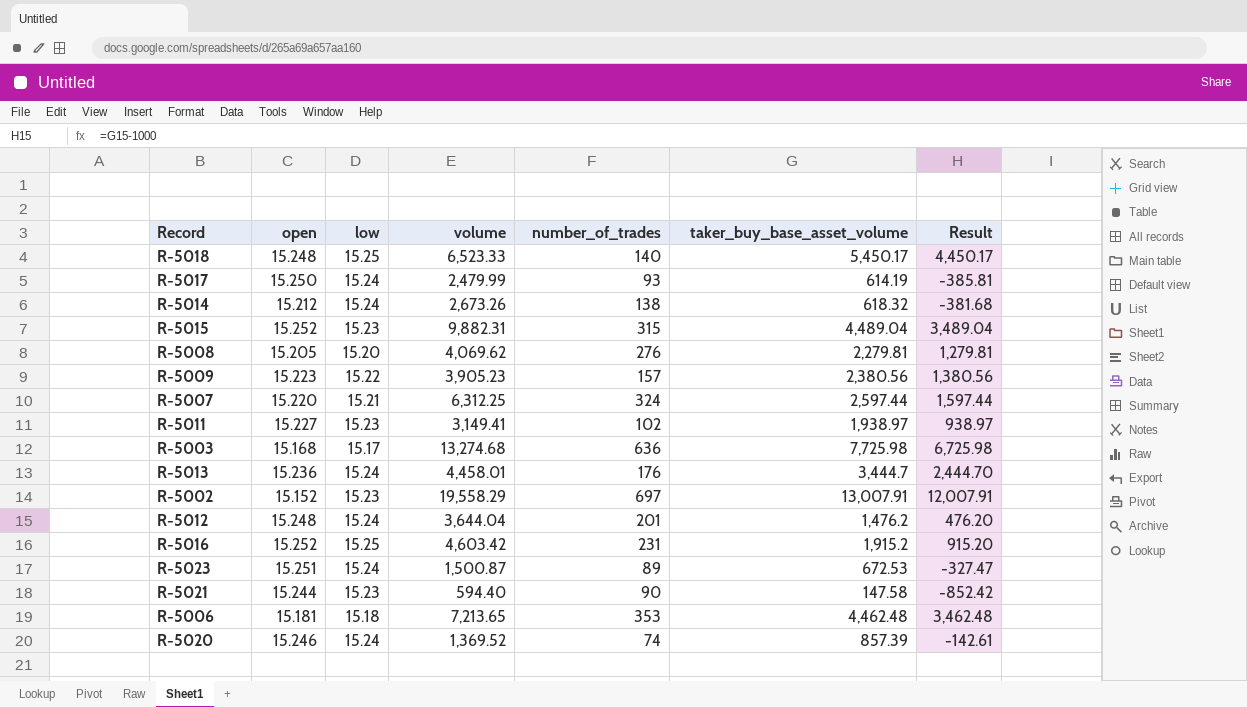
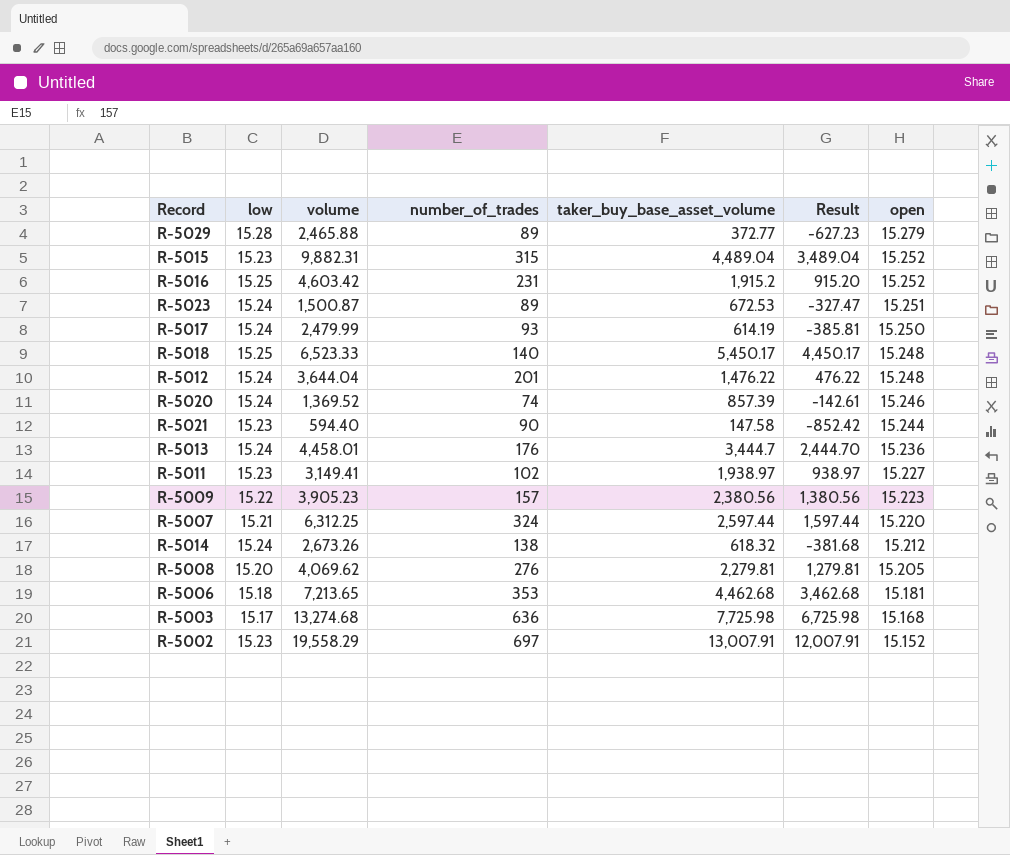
row order: none -> open descending
column open | position: 2 -> 7
row R-5029: none -> 15.28 | 2,465.88 | 89 | 372.77 | -627.23 | 15.279
R-5012 | taker_buy_base_asset_volume: 1,476.2 -> 1,476.22
R-5012 | Result: 476.20 -> 476.22
R-5006 | taker_buy_base_asset_volume: 4,462.48 -> 4,462.68
R-5006 | Result: 3,462.48 -> 3,462.68

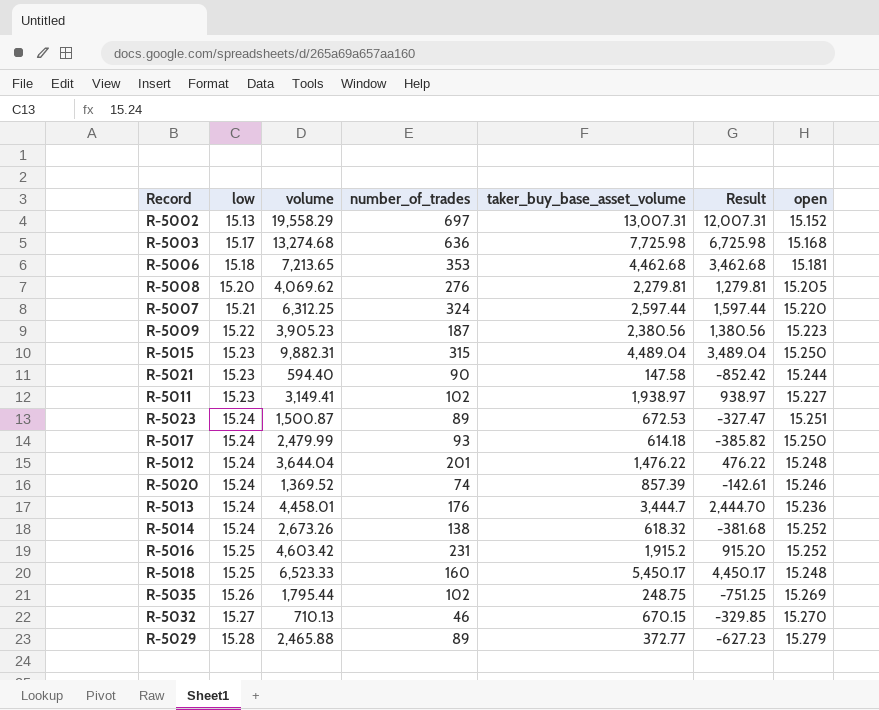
row order: open descending -> low ascending
R-5002 | low: 15.23 -> 15.13
R-5002 | taker_buy_base_asset_volume: 13,007.91 -> 13,007.31
R-5002 | Result: 12,007.91 -> 12,007.31
R-5009 | number_of_trades: 157 -> 187
R-5015 | open: 15.252 -> 15.250
R-5017 | taker_buy_base_asset_volume: 614.19 -> 614.18
R-5017 | Result: -385.81 -> -385.82
R-5014 | open: 15.212 -> 15.252
R-5018 | number_of_trades: 140 -> 160
row R-5035: none -> 15.26 | 1,795.44 | 102 | 248.75 | -751.25 | 15.269
row R-5032: none -> 15.27 | 710.13 | 46 | 670.15 | -329.85 | 15.270

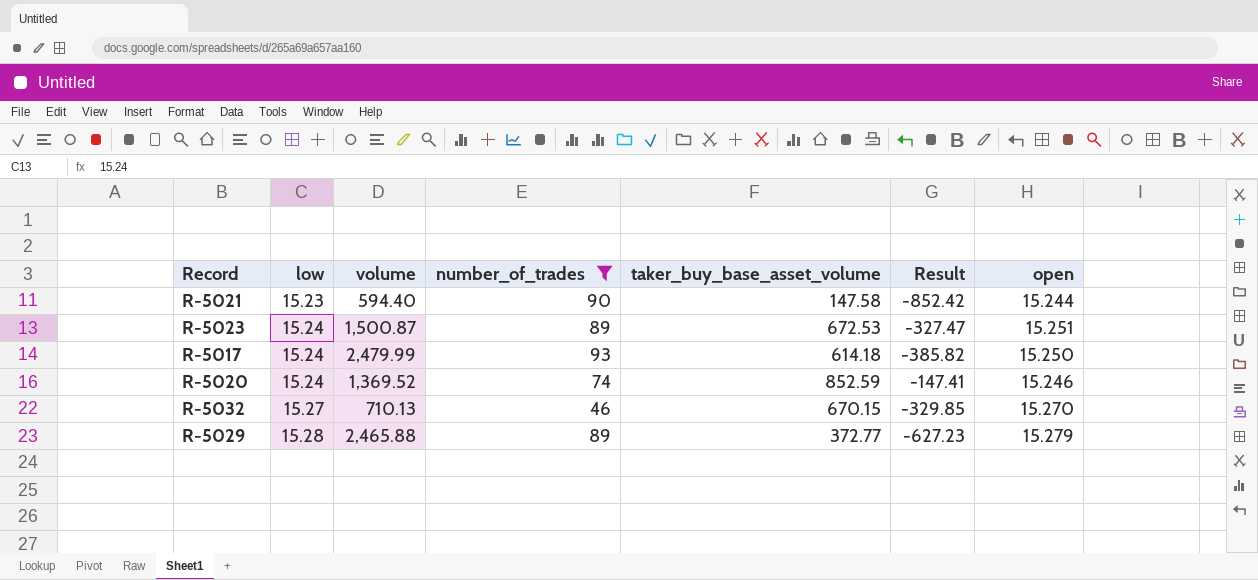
filter: none -> number_of_trades <= 93
R-5020 | taker_buy_base_asset_volume: 857.39 -> 852.59
R-5020 | Result: -142.61 -> -147.41

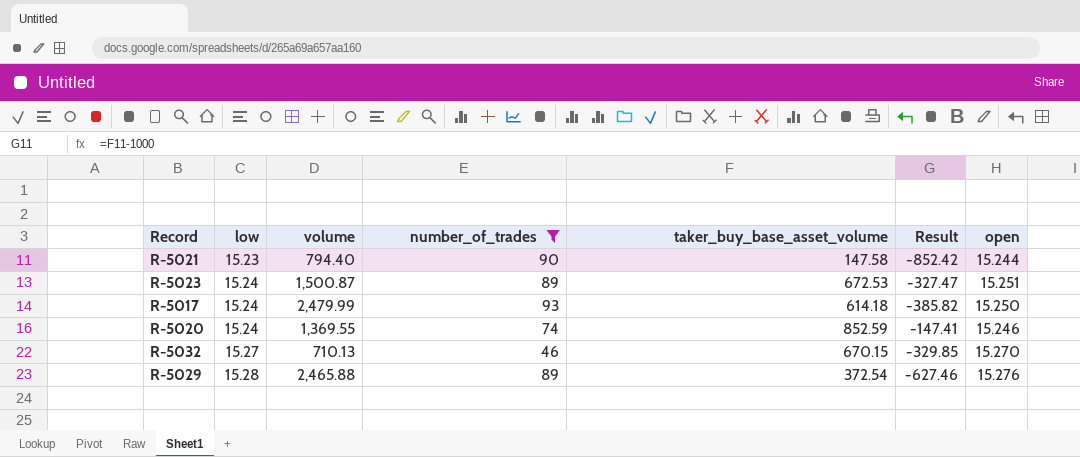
R-5021 | volume: 594.40 -> 794.40
R-5020 | volume: 1,369.52 -> 1,369.55
R-5029 | taker_buy_base_asset_volume: 372.77 -> 372.54
R-5029 | Result: -627.23 -> -627.46
R-5029 | open: 15.279 -> 15.276

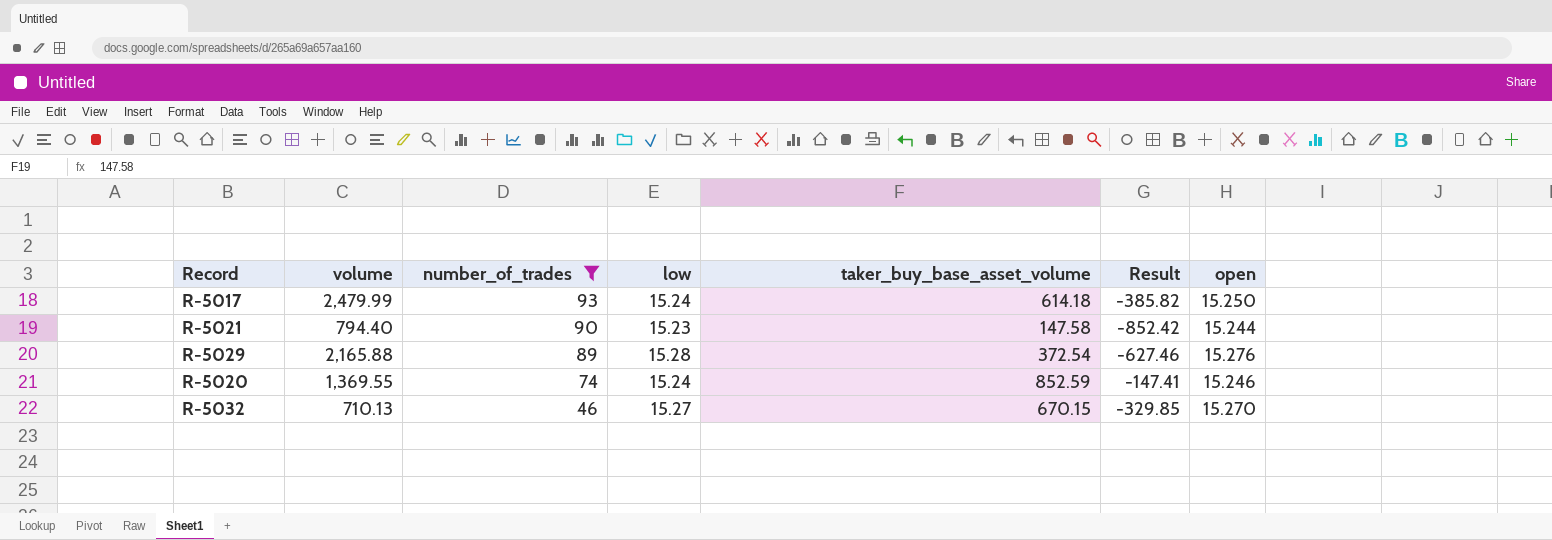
row order: low ascending -> number_of_trades descending
column low | position: 2 -> 4
row R-5023: 15.24 | 1,500.87 | 89 | 672.53 | -327.47 | 15.251 -> none
R-5029 | volume: 2,465.88 -> 2,165.88

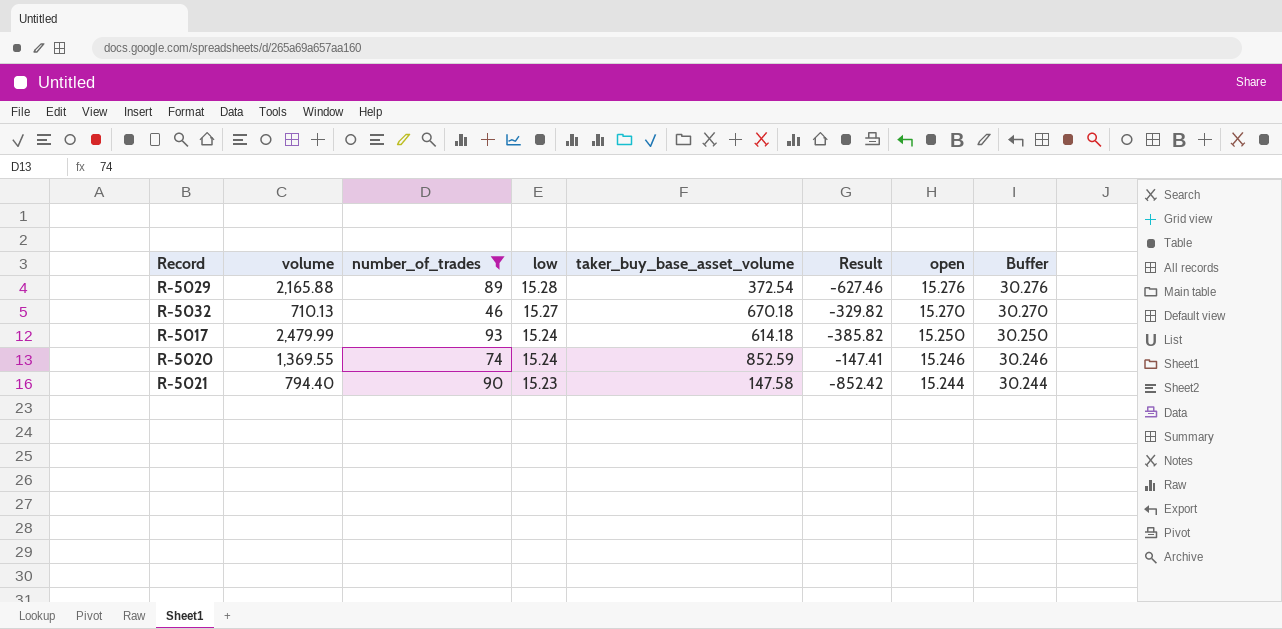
row order: number_of_trades descending -> low descending
column Buffer | formula: none -> [open] + 15
R-5032 | taker_buy_base_asset_volume: 670.15 -> 670.18
R-5032 | Result: -329.85 -> -329.82

